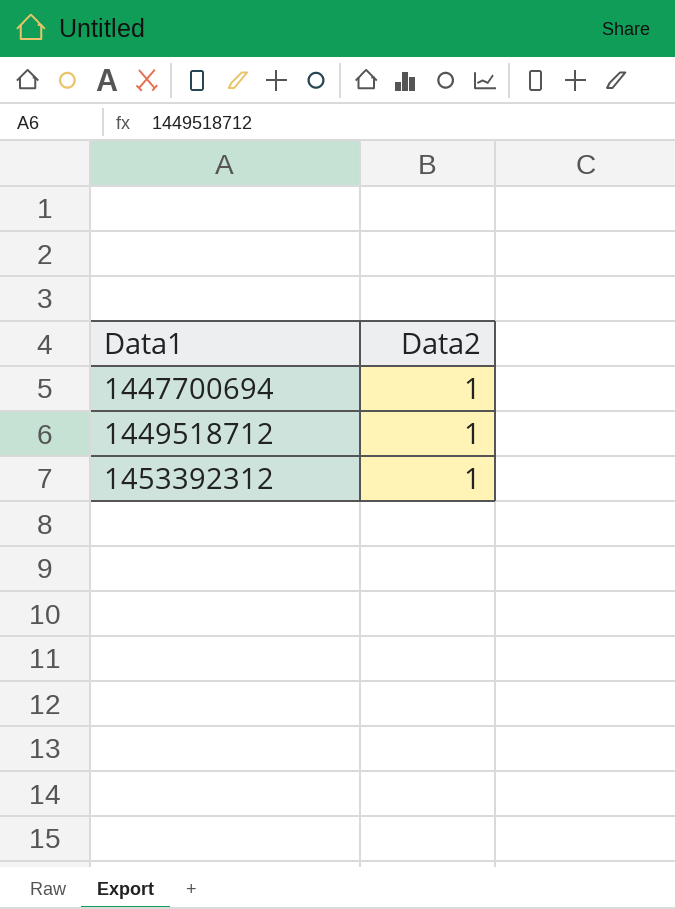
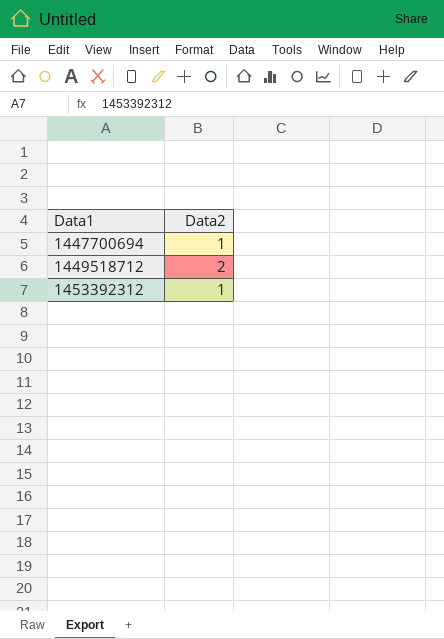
1449518712 | Data2: 1 -> 2

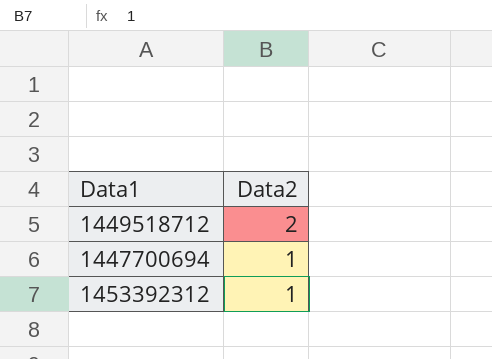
row order: Data1 ascending -> Data2 descending

